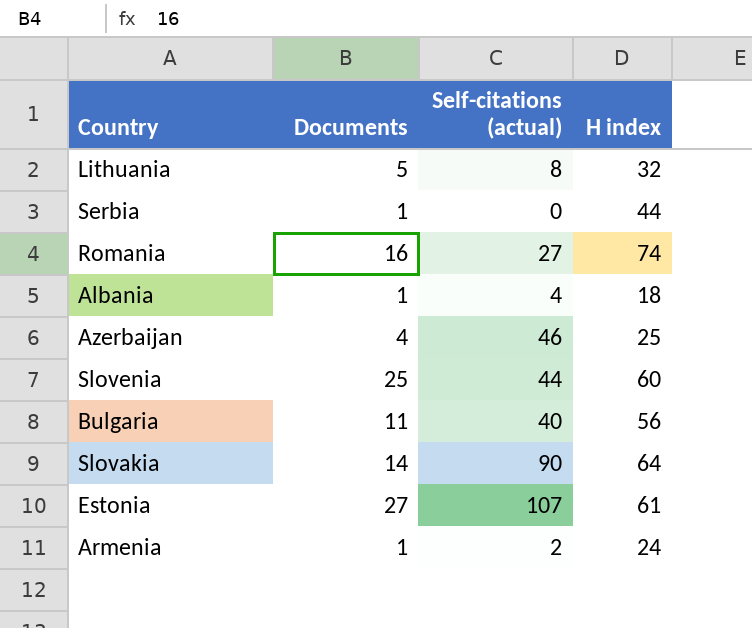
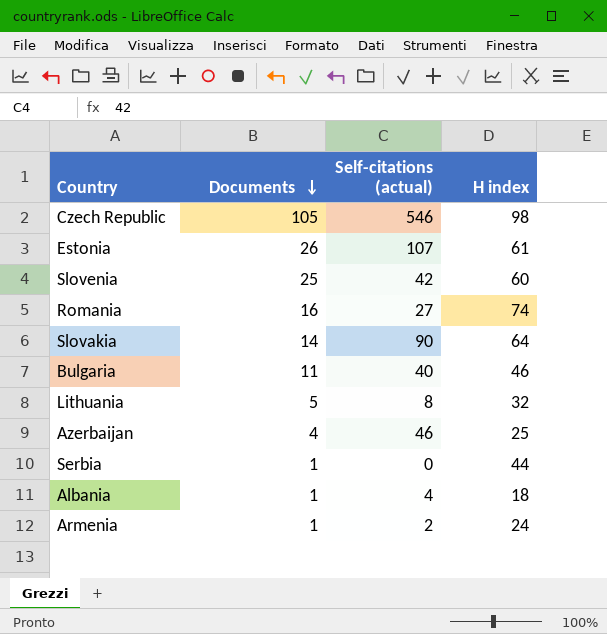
row order: none -> Documents descending
row Czech Republic: none -> 105 | 546 | 98
Estonia | Documents: 27 -> 26
Slovenia | Self-citations (actual): 44 -> 42
Bulgaria | H index: 56 -> 46

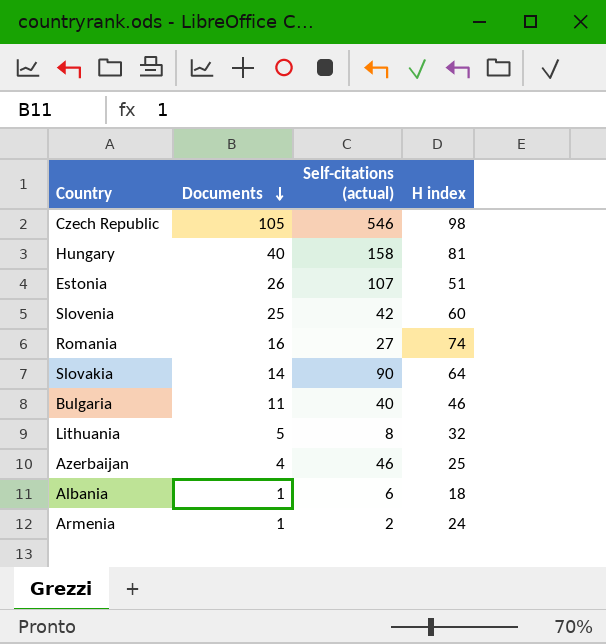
row Serbia: 1 | 0 | 44 -> none
row Hungary: none -> 40 | 158 | 81
Estonia | H index: 61 -> 51
Albania | Self-citations (actual): 4 -> 6

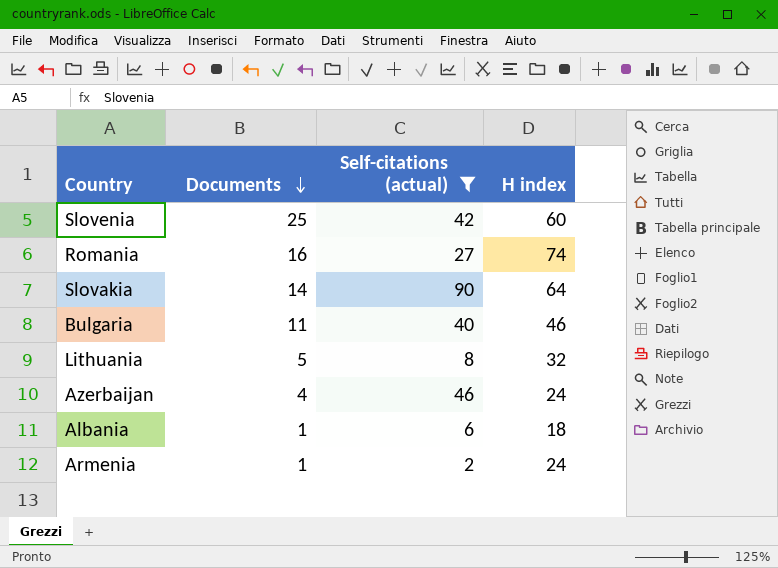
filter: none -> Self-citations (actual) <= 90
Azerbaijan | H index: 25 -> 24

